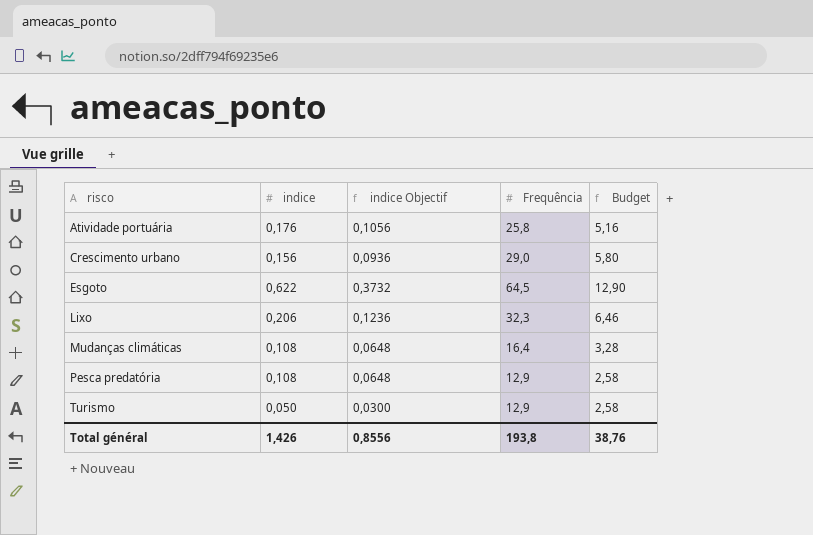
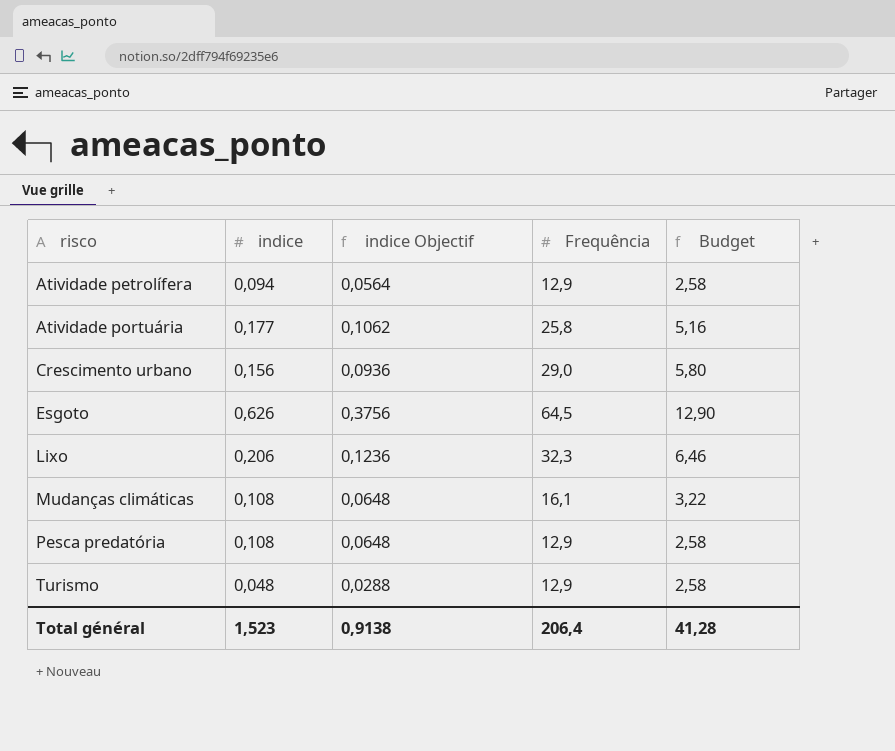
row Atividade petrolífera: none -> 0,094 | 0,0564 | 12,9 | 2,58
Atividade portuária | indice: 0,176 -> 0,177
Atividade portuária | indice Objectif: 0,1056 -> 0,1062
Esgoto | indice: 0,622 -> 0,626
Esgoto | indice Objectif: 0,3732 -> 0,3756
Mudanças climáticas | Frequência: 16,4 -> 16,1
Mudanças climáticas | Budget: 3,28 -> 3,22
Turismo | indice: 0,050 -> 0,048
Turismo | indice Objectif: 0,0300 -> 0,0288
Total général | indice: 1,426 -> 1,523
Total général | indice Objectif: 0,8556 -> 0,9138
Total général | Frequência: 193,8 -> 206,4
Total général | Budget: 38,76 -> 41,28

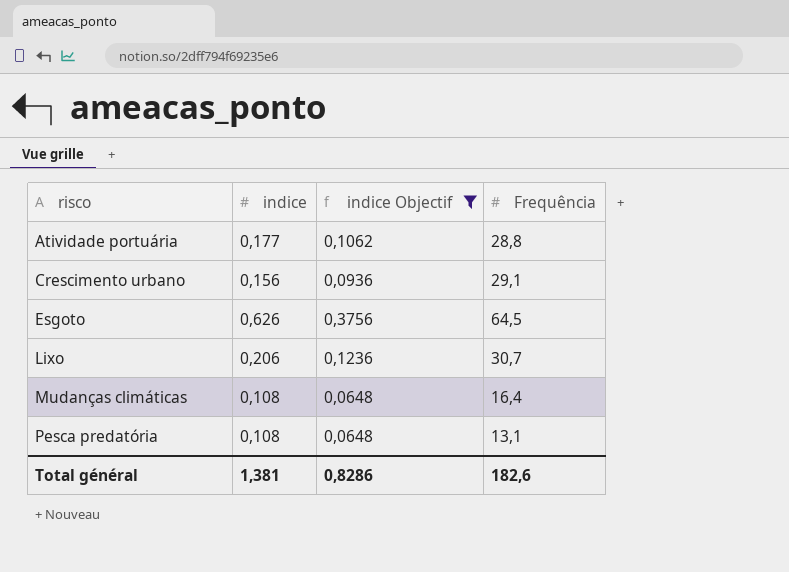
filter: none -> indice Objectif >= 0,0648
column Budget | formula: [Frequência] * 0,2 -> none
Atividade portuária | Frequência: 25,8 -> 28,8
Crescimento urbano | Frequência: 29,0 -> 29,1
Lixo | Frequência: 32,3 -> 30,7
Mudanças climáticas | Frequência: 16,1 -> 16,4
Pesca predatória | Frequência: 12,9 -> 13,1
Total général | indice: 1,523 -> 1,381
Total général | indice Objectif: 0,9138 -> 0,8286
Total général | Frequência: 206,4 -> 182,6

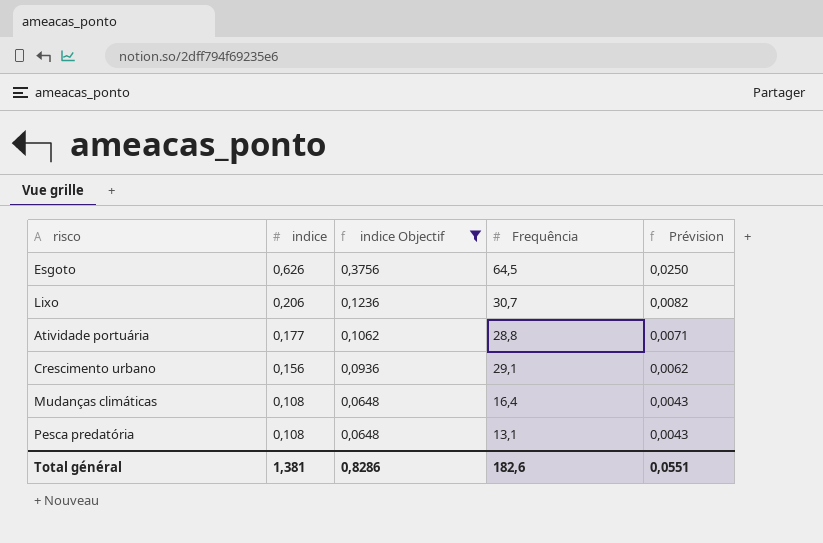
row order: risco ascending -> indice descending
column Prévision | formula: none -> [indice] * 0,04

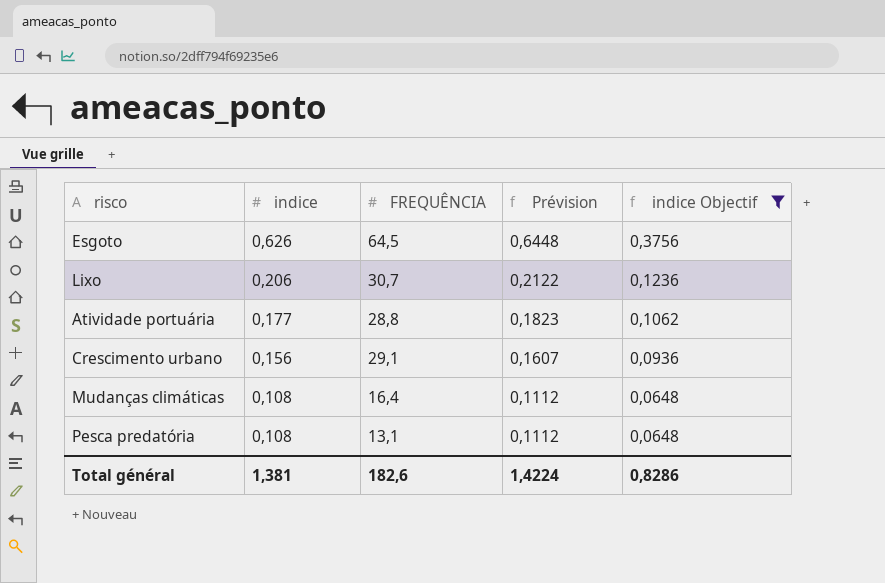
column name: Frequência -> FREQUÊNCIA
column Prévision | formula: [indice] * 0,04 -> [indice] * 1,03
column indice Objectif | position: 3 -> 5
Total général | Prévision: 0,0551 -> 1,4224

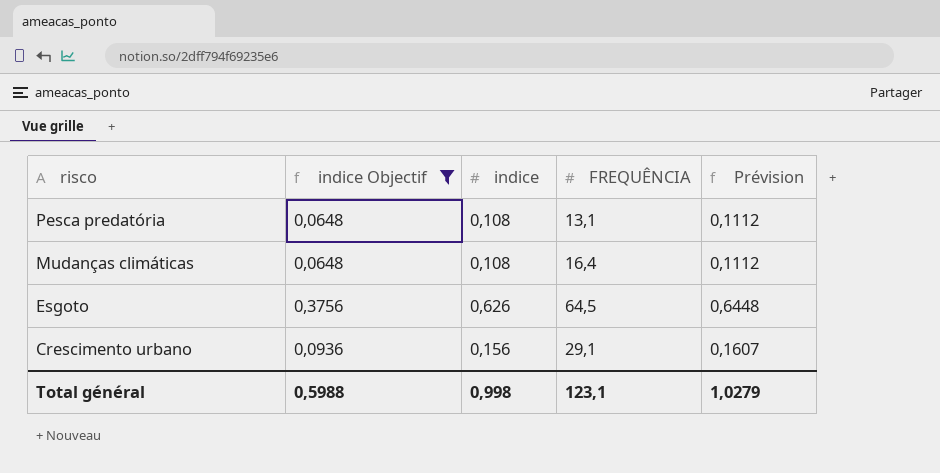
row order: indice descending -> risco descending
column indice Objectif | position: 5 -> 2
row Lixo: 0,206 | 30,7 | 0,2122 | 0,1236 -> none
row Atividade portuária: 0,177 | 28,8 | 0,1823 | 0,1062 -> none
Total général | indice Objectif: 0,8286 -> 0,5988
Total général | indice: 1,381 -> 0,998
Total général | FREQUÊNCIA: 182,6 -> 123,1
Total général | Prévision: 1,4224 -> 1,0279

